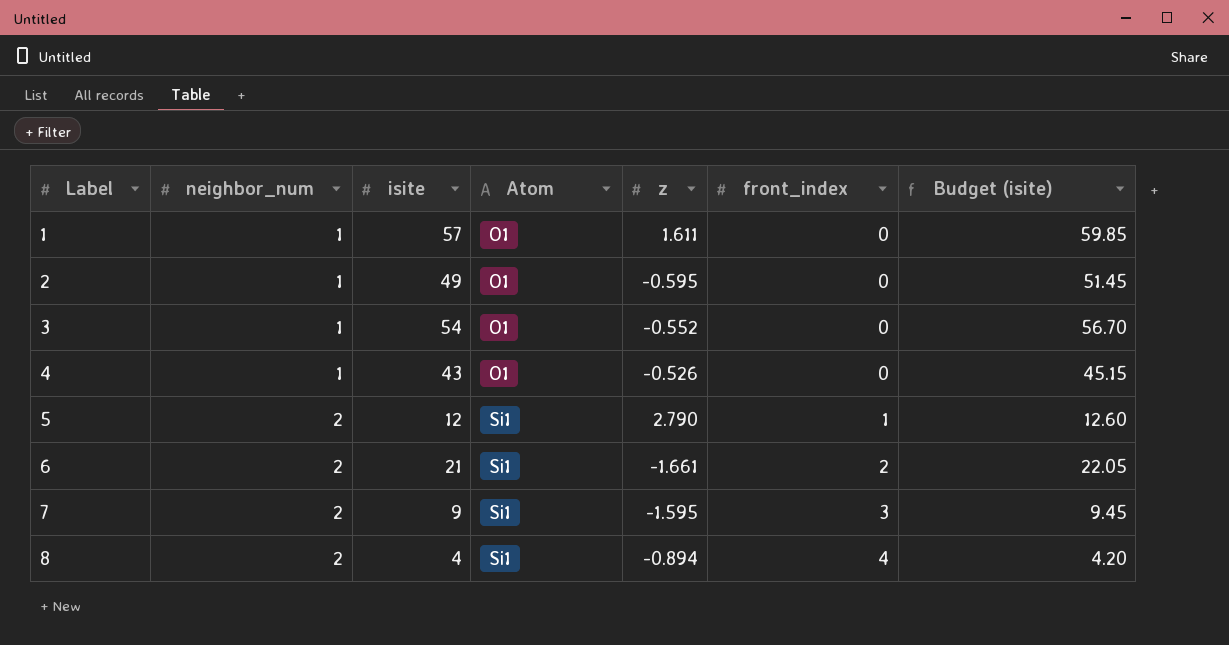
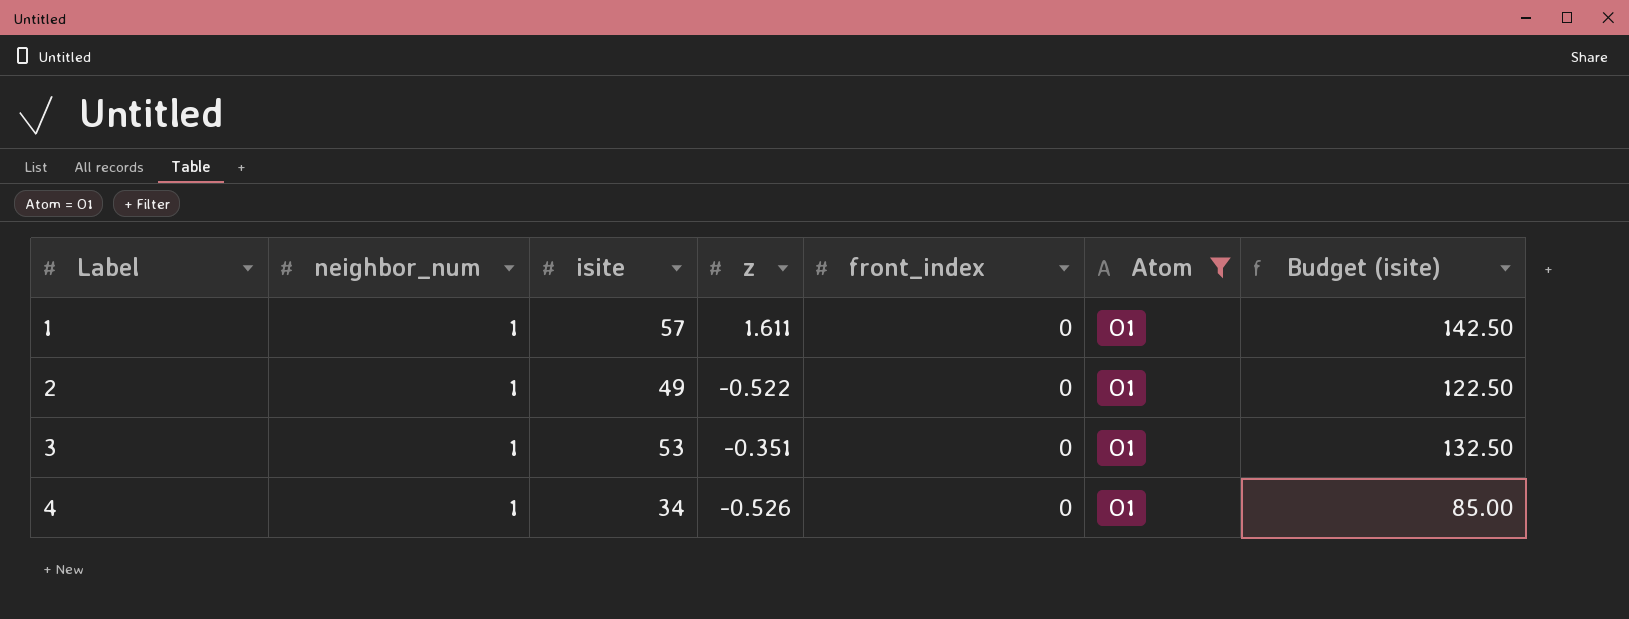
filter: none -> Atom = O1
column Atom | position: 4 -> 6
column Budget (isite) | formula: [isite] * 1.05 -> [isite] * 2.5
2 | z: -0.595 -> -0.522
3 | isite: 54 -> 53
3 | z: -0.552 -> -0.351
4 | isite: 43 -> 34

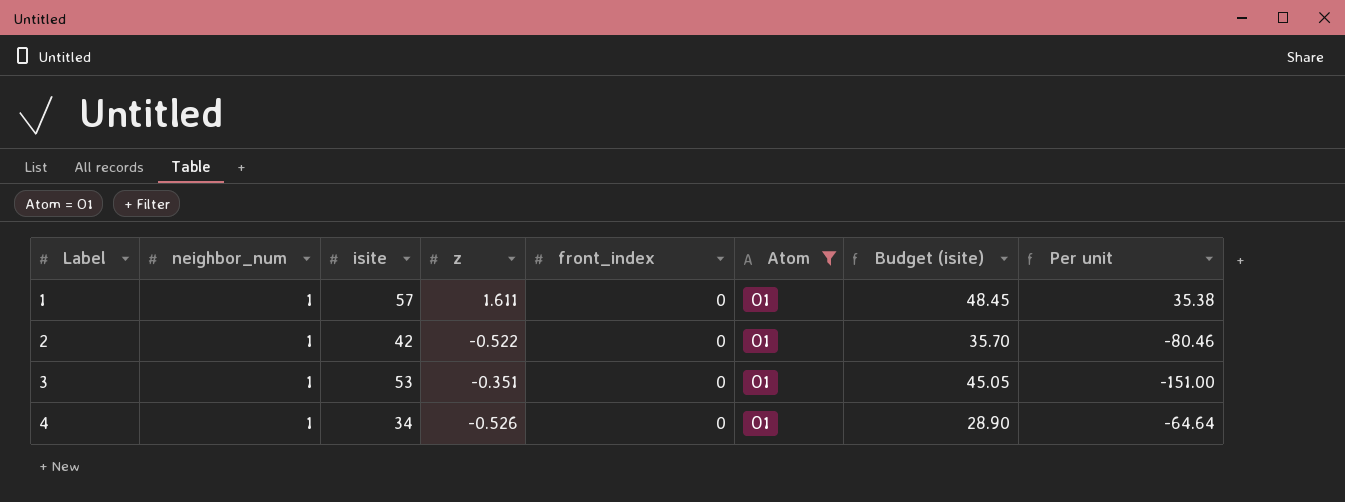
column Budget (isite) | formula: [isite] * 2.5 -> [isite] * 0.85
column Per unit | formula: none -> [isite] / [z]
2 | isite: 49 -> 42

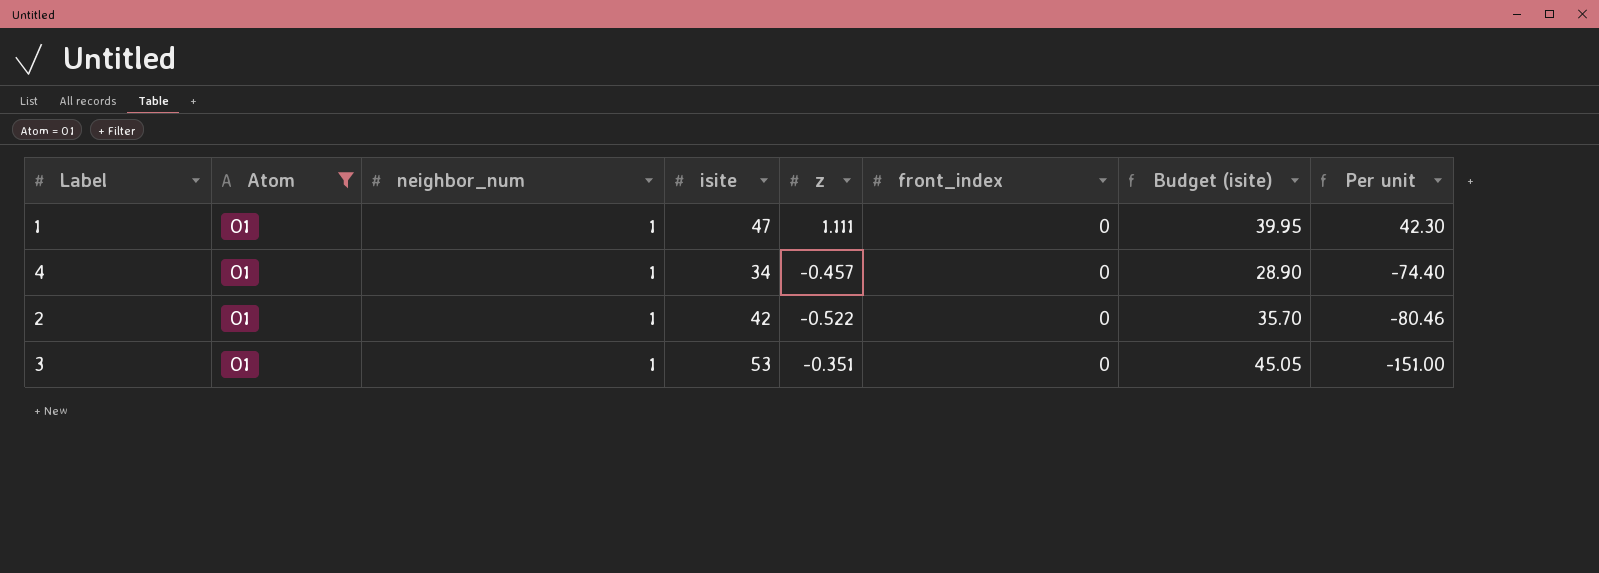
row order: Label ascending -> Per unit descending
column Atom | position: 6 -> 2
1 | isite: 57 -> 47
1 | z: 1.611 -> 1.111
1 | Budget (isite): 48.45 -> 39.95
1 | Per unit: 35.38 -> 42.30
4 | z: -0.526 -> -0.457
4 | Per unit: -64.64 -> -74.40

